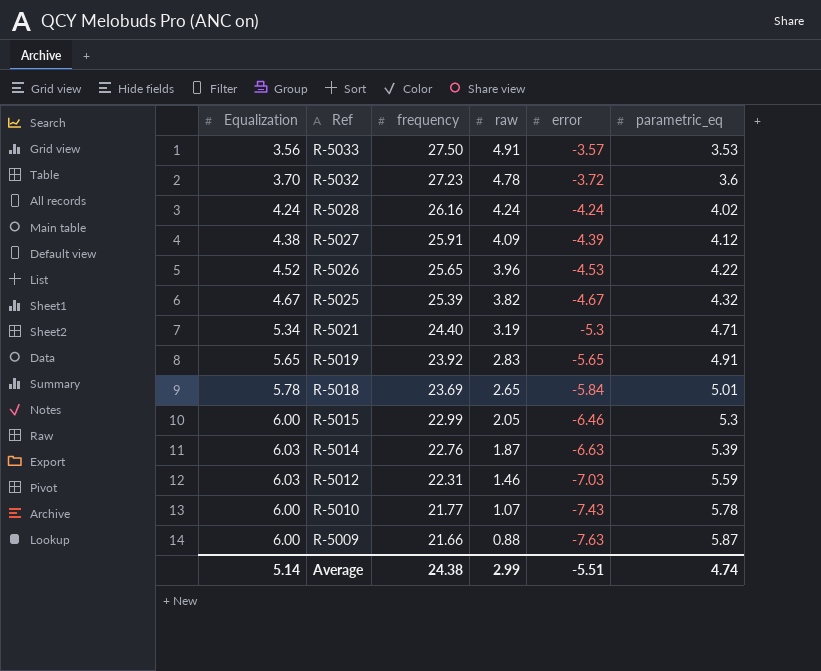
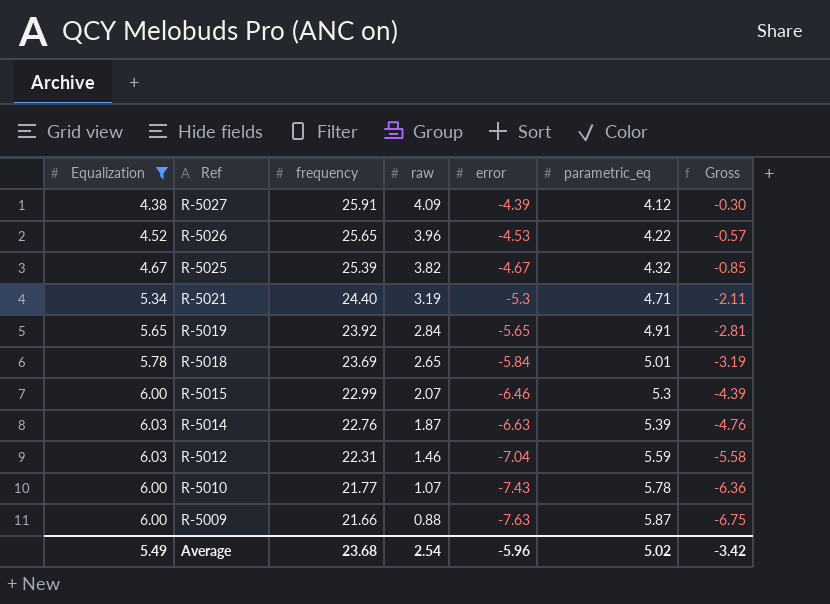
filter: none -> Equalization >= 4.38
column Gross | formula: none -> [raw] + [error]
R-5019 | raw: 2.83 -> 2.84
R-5015 | raw: 2.05 -> 2.07
R-5012 | error: -7.03 -> -7.04
Average | Equalization: 5.14 -> 5.49
Average | frequency: 24.38 -> 23.68
Average | raw: 2.99 -> 2.54
Average | error: -5.51 -> -5.96
Average | parametric_eq: 4.74 -> 5.02

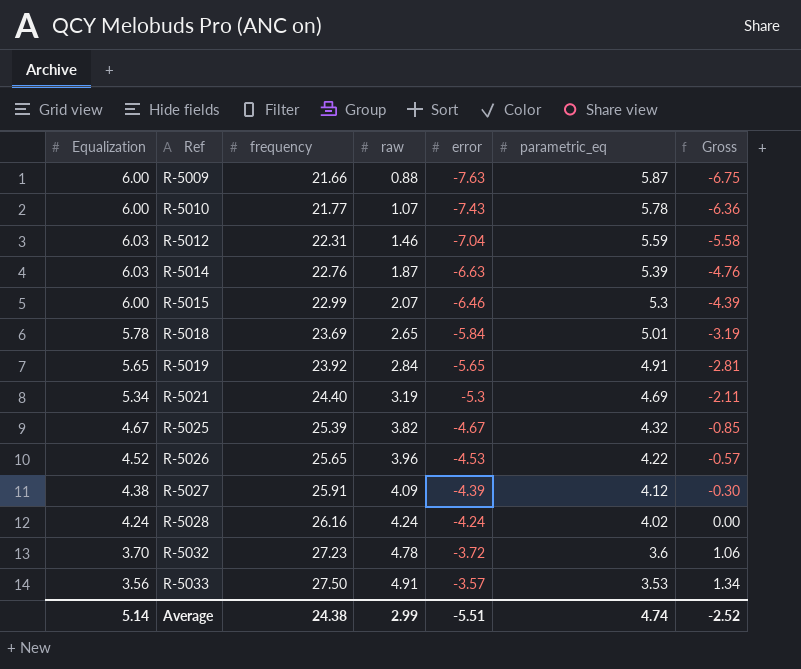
filter: Equalization >= 4.38 -> none
row order: Ref descending -> Ref ascending
R-5021 | parametric_eq: 4.71 -> 4.69
Average | Equalization: 5.49 -> 5.14
Average | frequency: 23.68 -> 24.38
Average | raw: 2.54 -> 2.99
Average | error: -5.96 -> -5.51
Average | parametric_eq: 5.02 -> 4.74
Average | Gross: -3.42 -> -2.52

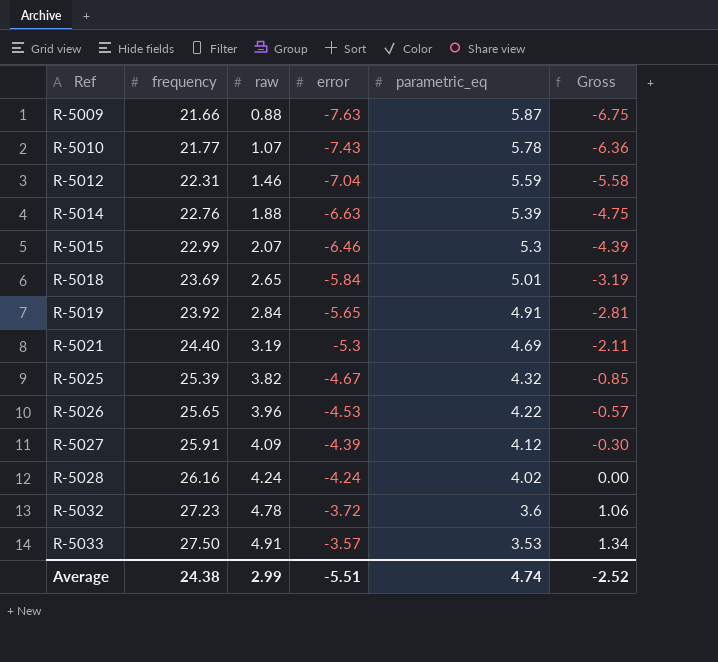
column Equalization | position: 1 -> none
R-5014 | raw: 1.87 -> 1.88
R-5014 | Gross: -4.76 -> -4.75

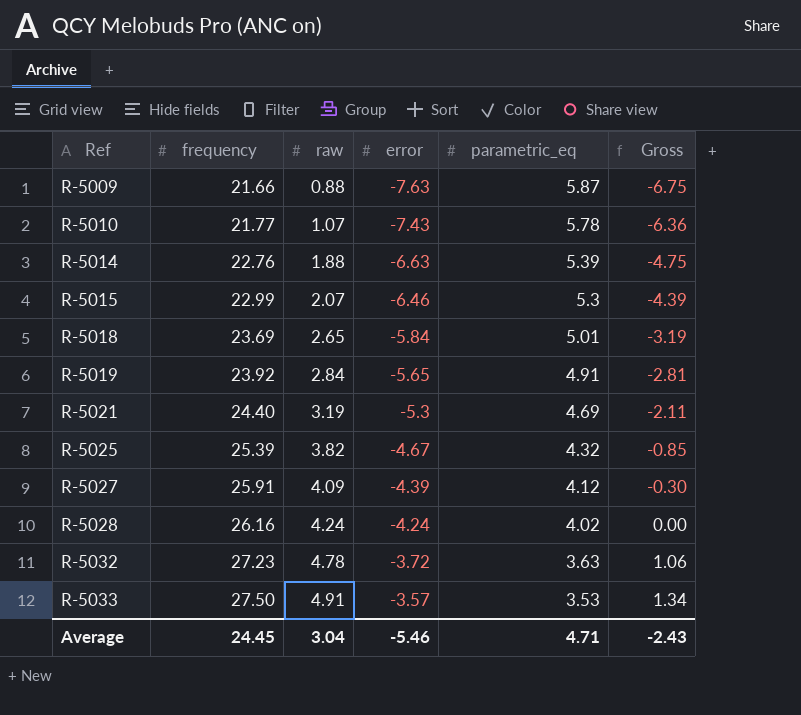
row R-5012: 22.31 | 1.46 | -7.04 | 5.59 | -5.58 -> none
row R-5026: 25.65 | 3.96 | -4.53 | 4.22 | -0.57 -> none
R-5032 | parametric_eq: 3.6 -> 3.63
Average | frequency: 24.38 -> 24.45
Average | raw: 2.99 -> 3.04
Average | error: -5.51 -> -5.46
Average | parametric_eq: 4.74 -> 4.71
Average | Gross: -2.52 -> -2.43

